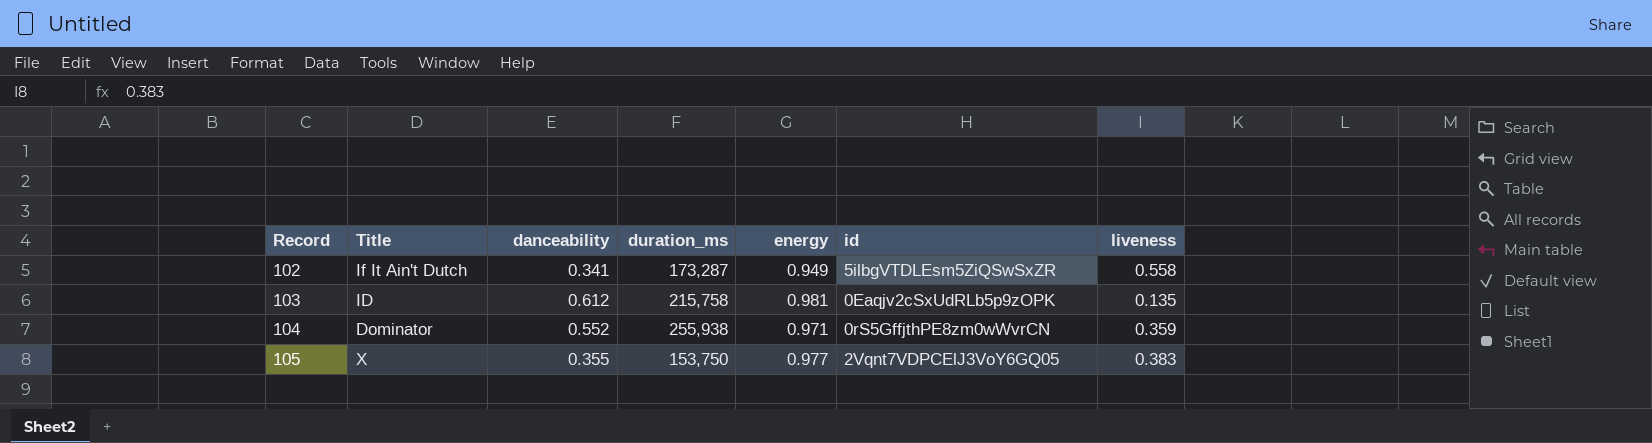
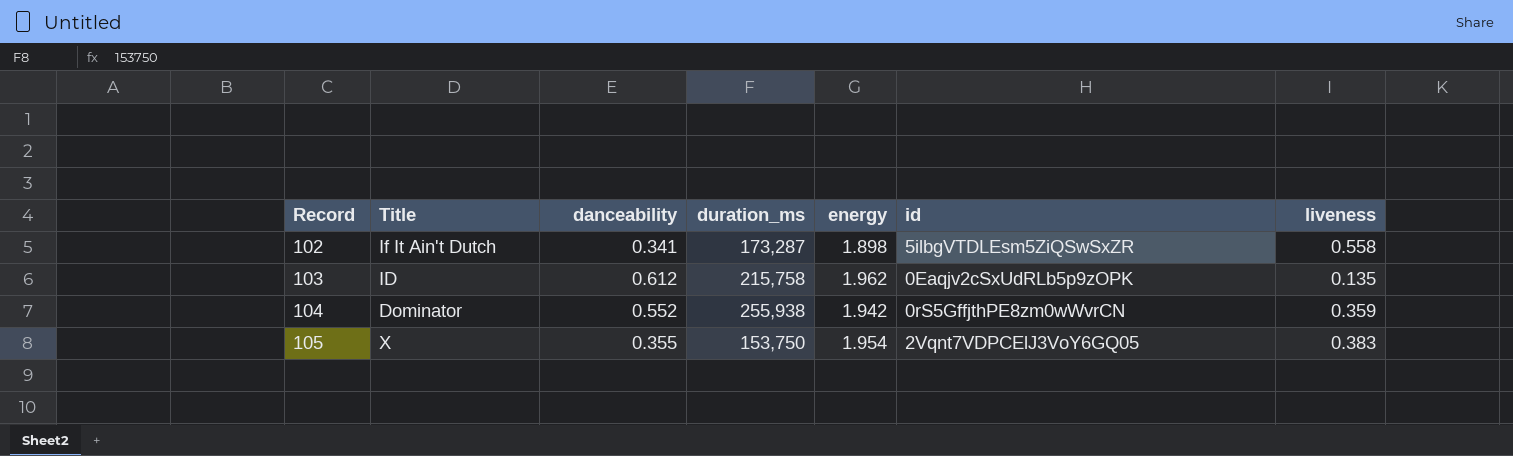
102 | energy: 0.949 -> 1.898
103 | energy: 0.981 -> 1.962
104 | energy: 0.971 -> 1.942
105 | energy: 0.977 -> 1.954

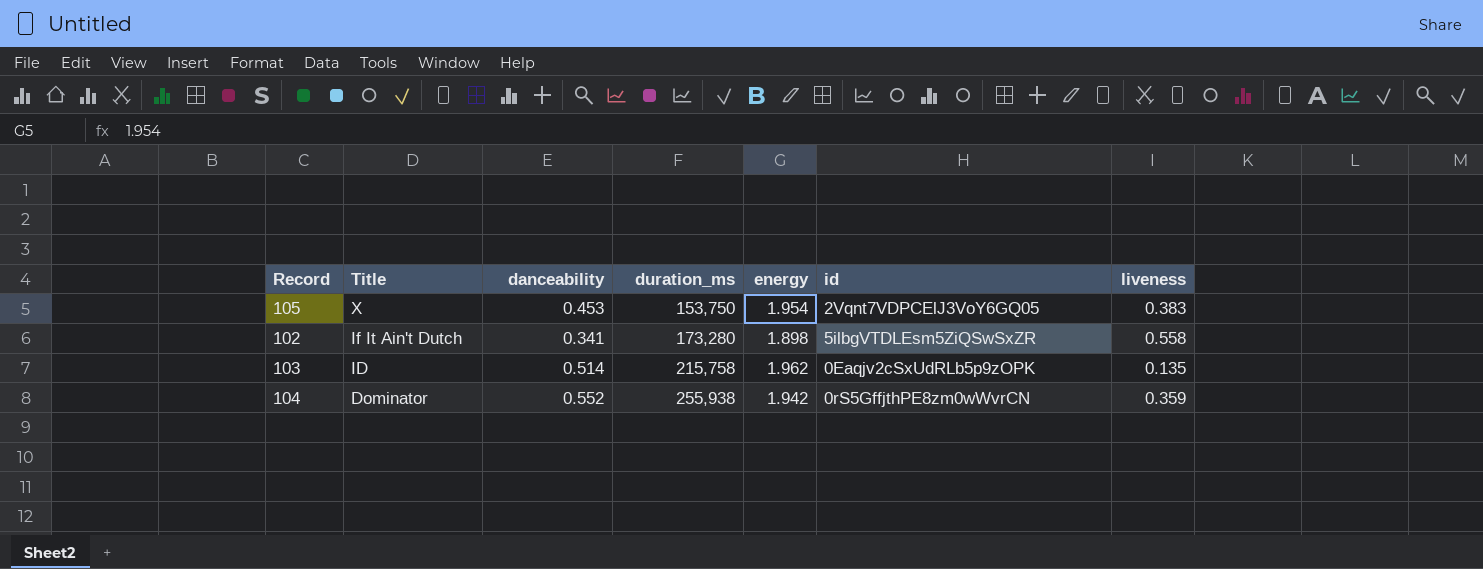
row order: Record ascending -> Title descending
105 | danceability: 0.355 -> 0.453
102 | duration_ms: 173,287 -> 173,280
103 | danceability: 0.612 -> 0.514

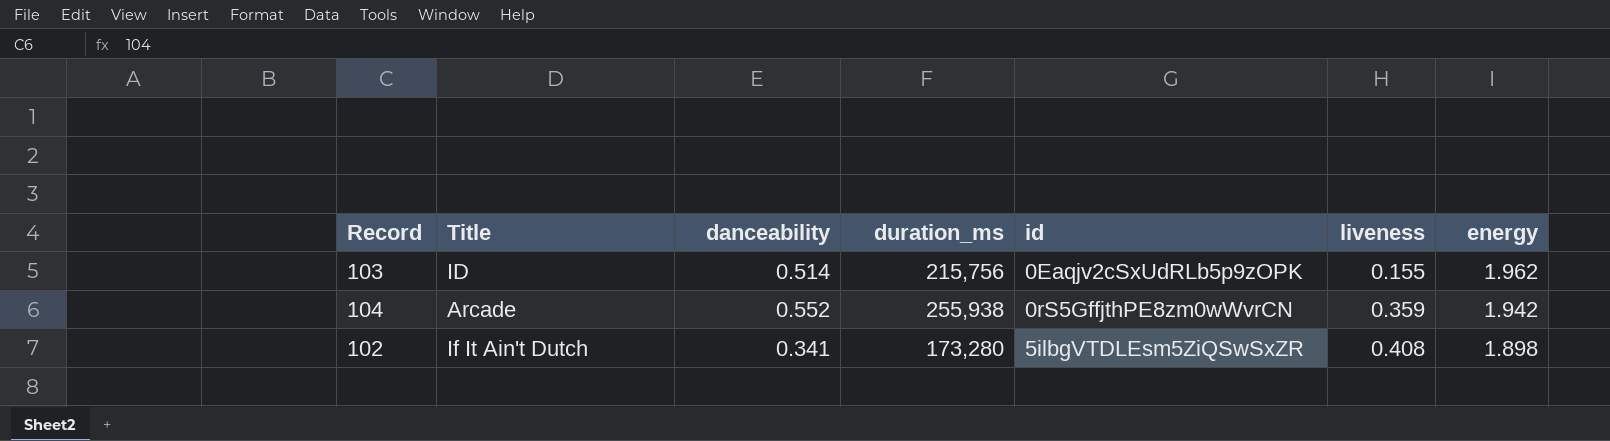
row order: Title descending -> id ascending
column energy | position: 5 -> 7
row 105: X | 0.453 | 153,750 | 1.954 | 2Vqnt7VDPCElJ3VoY6GQ05 | 0.383 -> none
103 | duration_ms: 215,758 -> 215,756
103 | liveness: 0.135 -> 0.155
104 | Title: Dominator -> Arcade
102 | liveness: 0.558 -> 0.408

